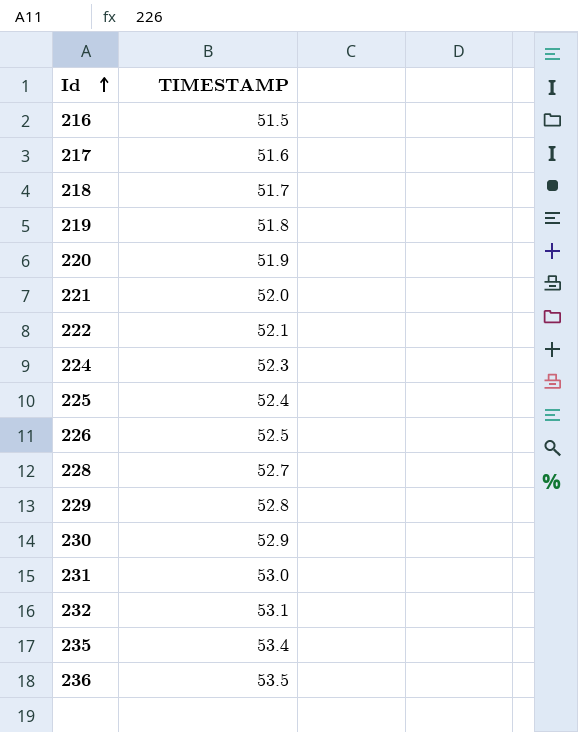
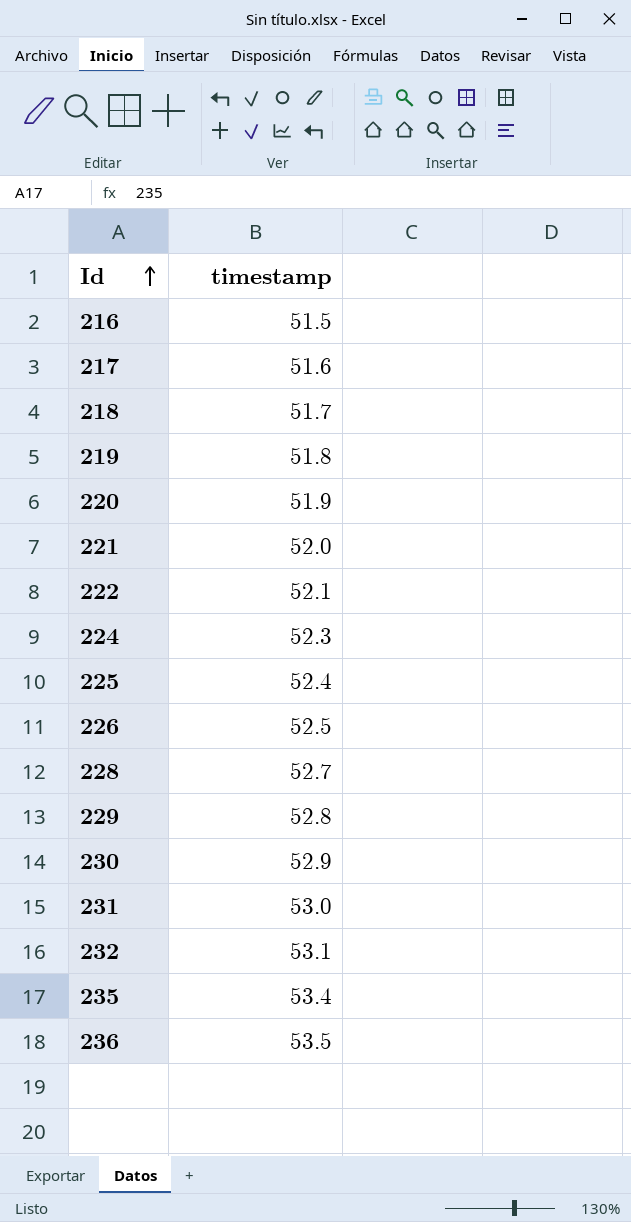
column name: TIMESTAMP -> timestamp

